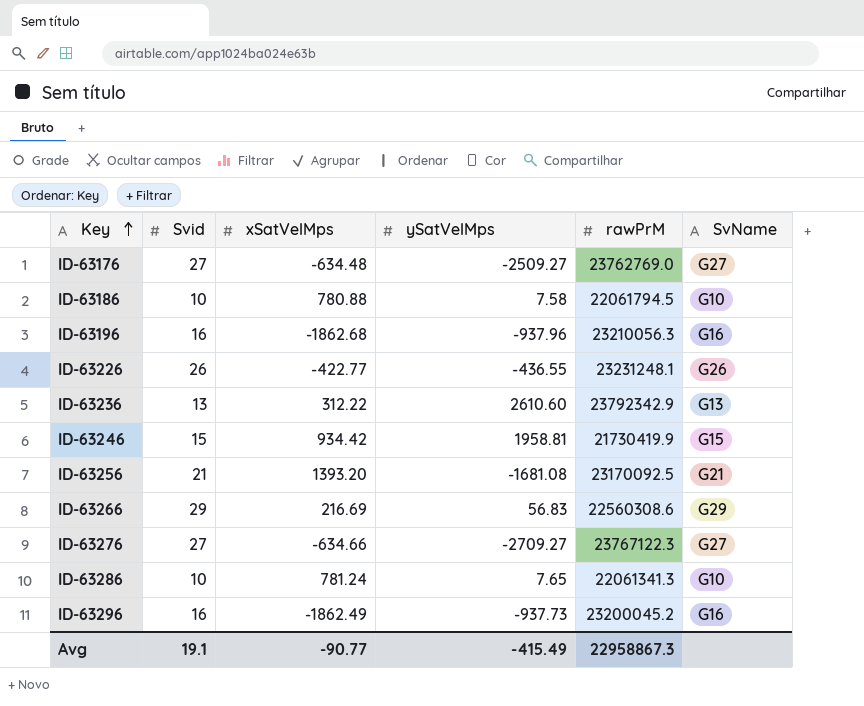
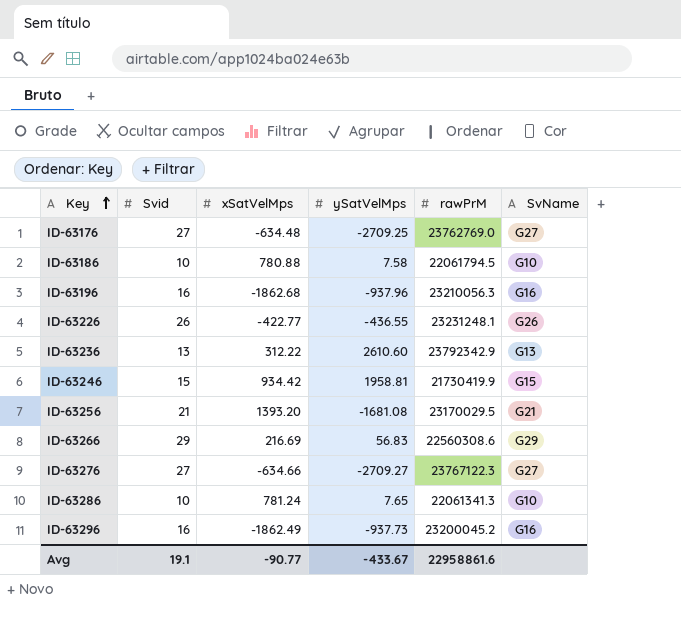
ID-63176 | ySatVelMps: -2509.27 -> -2709.25
ID-63256 | rawPrM: 23170092.5 -> 23170029.5
Avg | ySatVelMps: -415.49 -> -433.67
Avg | rawPrM: 22958867.3 -> 22958861.6

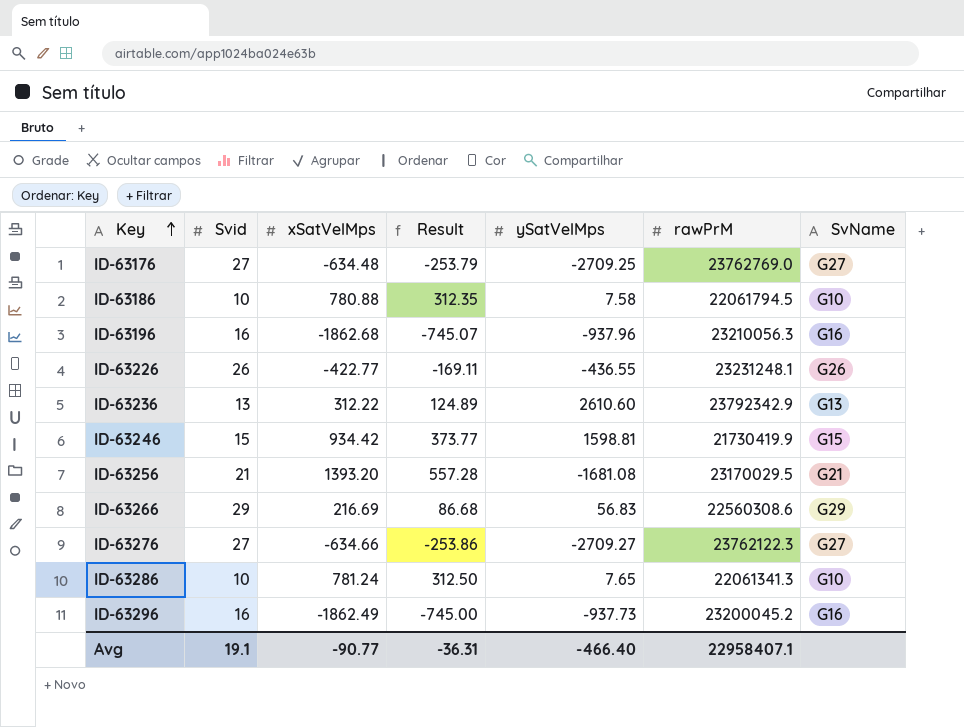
column Result | formula: none -> [xSatVelMps] * 0.4
ID-63246 | ySatVelMps: 1958.81 -> 1598.81
ID-63276 | rawPrM: 23767122.3 -> 23762122.3
Avg | ySatVelMps: -433.67 -> -466.40
Avg | rawPrM: 22958861.6 -> 22958407.1

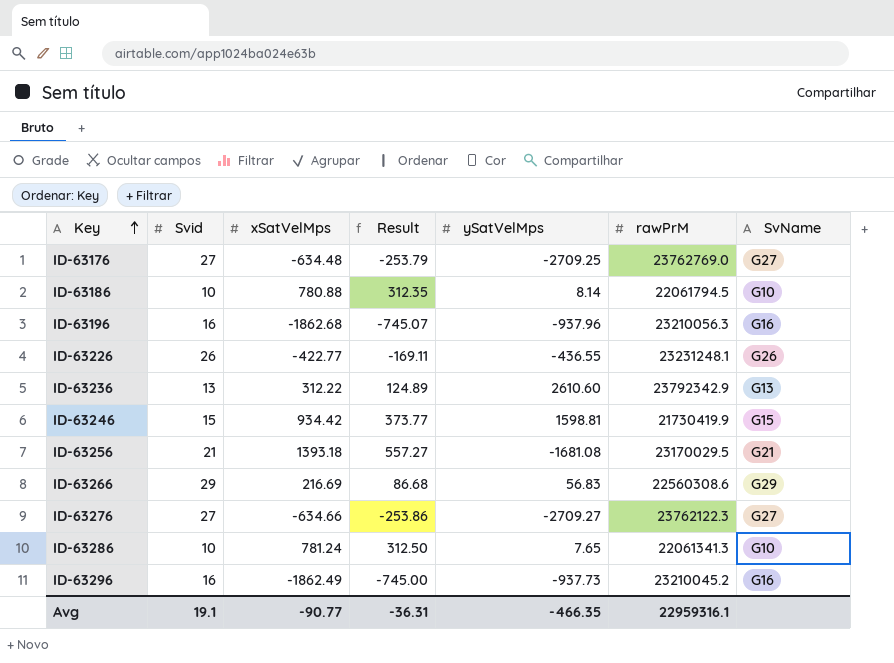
ID-63186 | ySatVelMps: 7.58 -> 8.14
ID-63256 | xSatVelMps: 1393.20 -> 1393.18
ID-63256 | Result: 557.28 -> 557.27
ID-63296 | rawPrM: 23200045.2 -> 23210045.2
Avg | ySatVelMps: -466.40 -> -466.35
Avg | rawPrM: 22958407.1 -> 22959316.1

